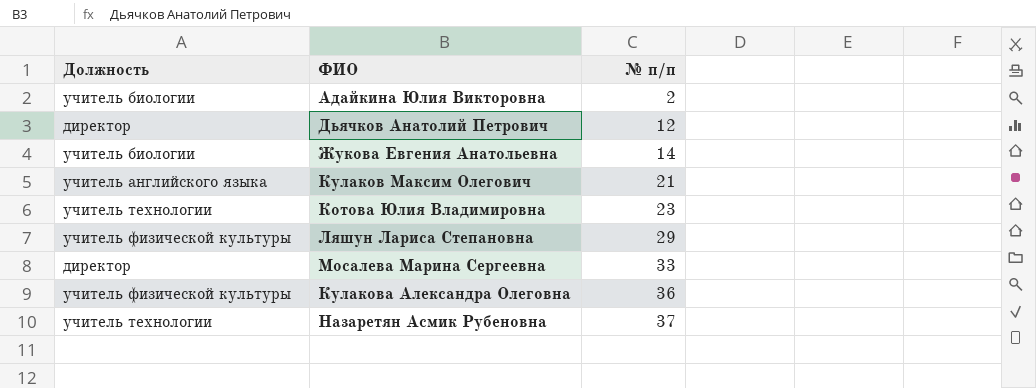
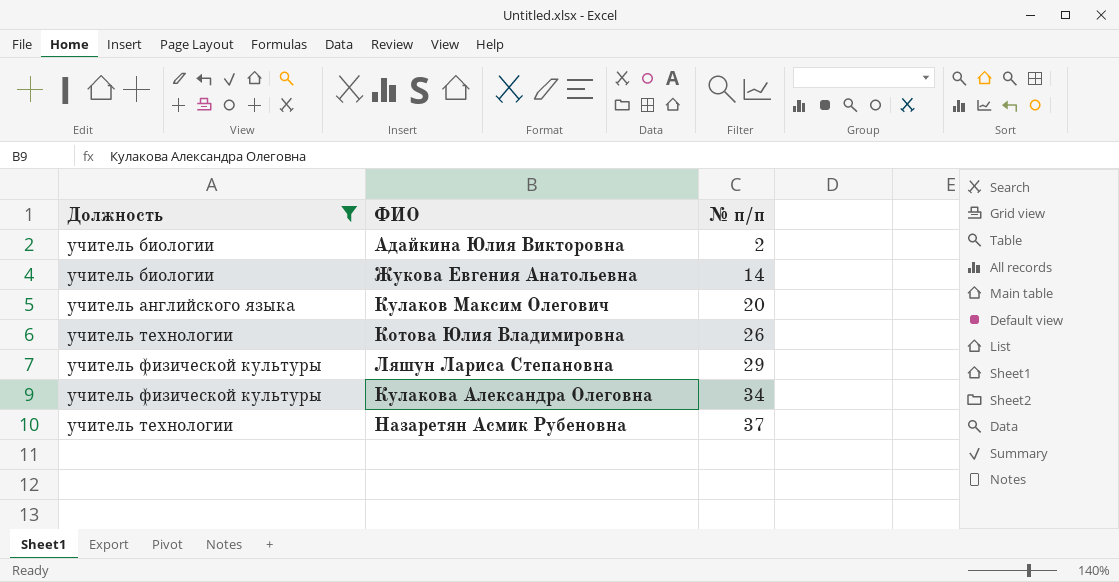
filter: none -> Должность != директор
Кулаков Максим Олегович | № п/п: 21 -> 20
Котова Юлия Владимировна | № п/п: 23 -> 26
Кулакова Александра Олеговна | № п/п: 36 -> 34

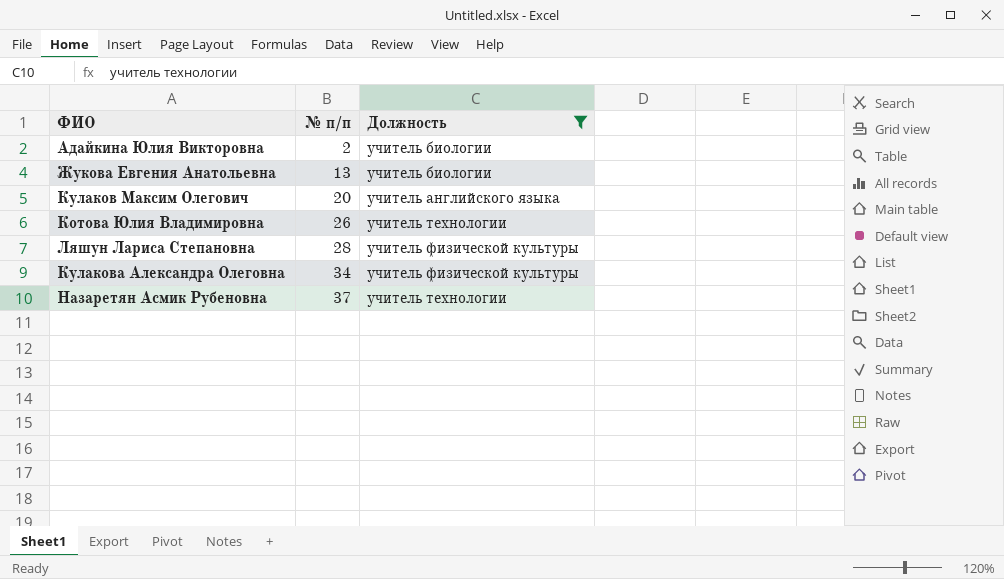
column Должность | position: 1 -> 3
Жукова Евгения Анатольевна | № п/п: 14 -> 13
Ляшун Лариса Степановна | № п/п: 29 -> 28

